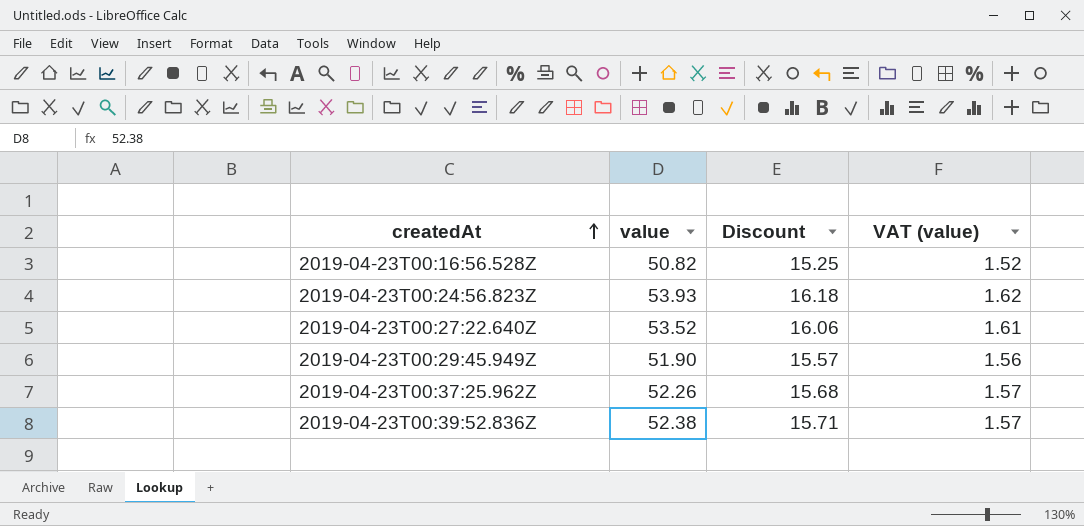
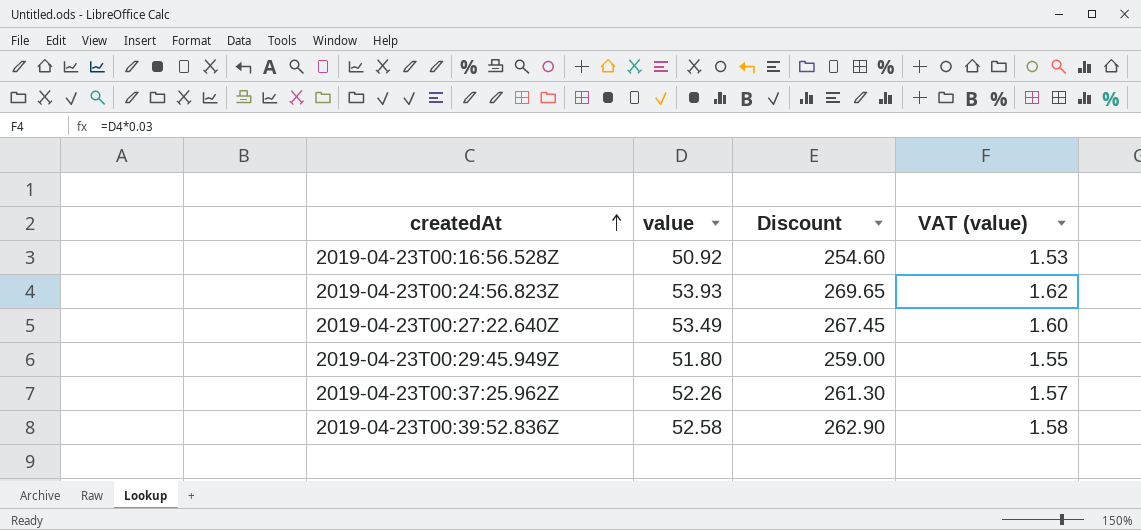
column Discount | formula: [value] * 0.3 -> [value] * 5
2019-04-23T00:16:56.528Z | value: 50.82 -> 50.92
2019-04-23T00:16:56.528Z | VAT (value): 1.52 -> 1.53
2019-04-23T00:27:22.640Z | value: 53.52 -> 53.49
2019-04-23T00:27:22.640Z | VAT (value): 1.61 -> 1.60
2019-04-23T00:29:45.949Z | value: 51.90 -> 51.80
2019-04-23T00:29:45.949Z | VAT (value): 1.56 -> 1.55
2019-04-23T00:39:52.836Z | value: 52.38 -> 52.58
2019-04-23T00:39:52.836Z | VAT (value): 1.57 -> 1.58

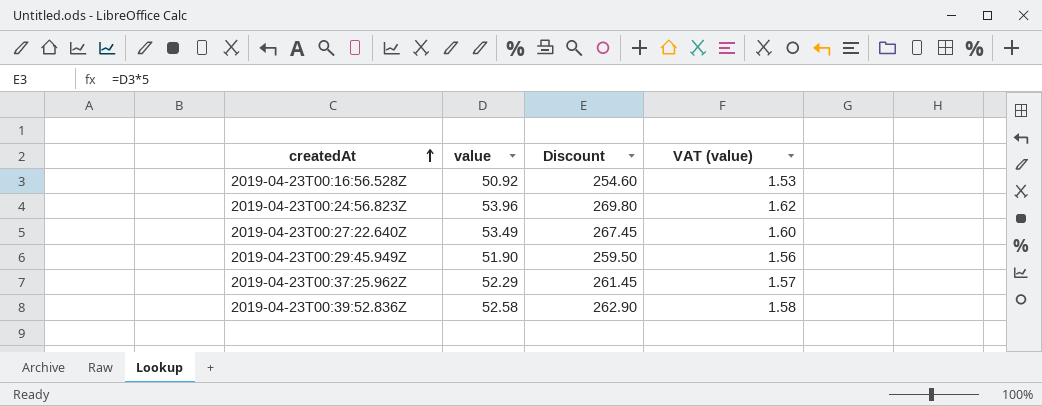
2019-04-23T00:24:56.823Z | value: 53.93 -> 53.96
2019-04-23T00:24:56.823Z | Discount: 269.65 -> 269.80
2019-04-23T00:29:45.949Z | value: 51.80 -> 51.90
2019-04-23T00:29:45.949Z | Discount: 259.00 -> 259.50
2019-04-23T00:29:45.949Z | VAT (value): 1.55 -> 1.56
2019-04-23T00:37:25.962Z | value: 52.26 -> 52.29
2019-04-23T00:37:25.962Z | Discount: 261.30 -> 261.45

